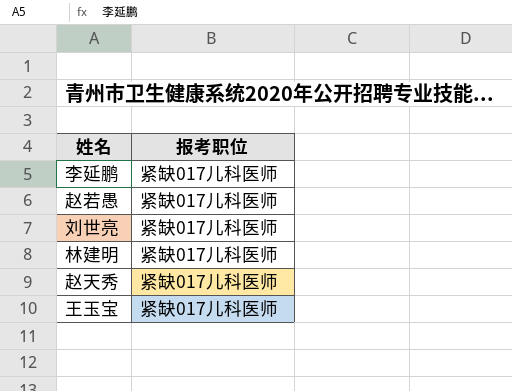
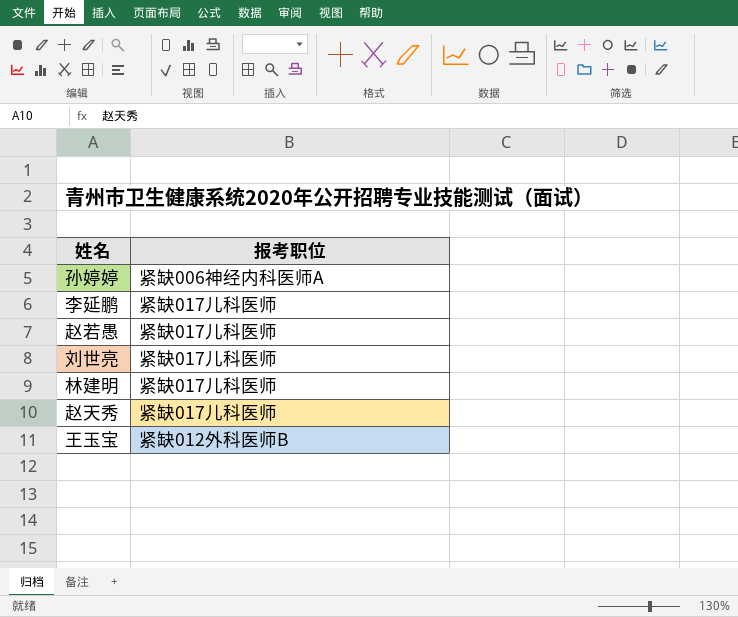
row 孙婷婷: none -> 紧缺006神经内科医师A
王玉宝 | 报考职位: 紧缺017儿科医师 -> 紧缺012外科医师B

